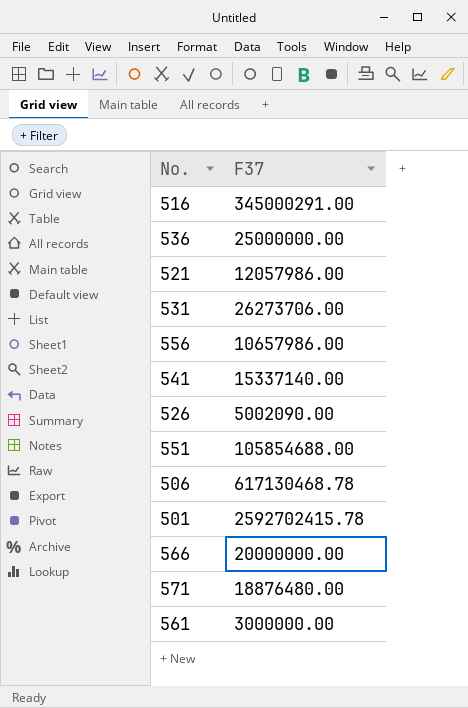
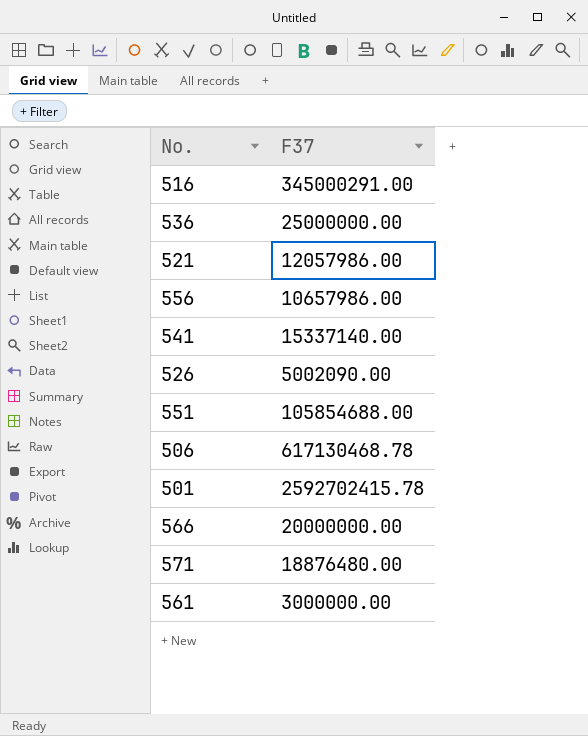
row 531: 26273706.00 -> none

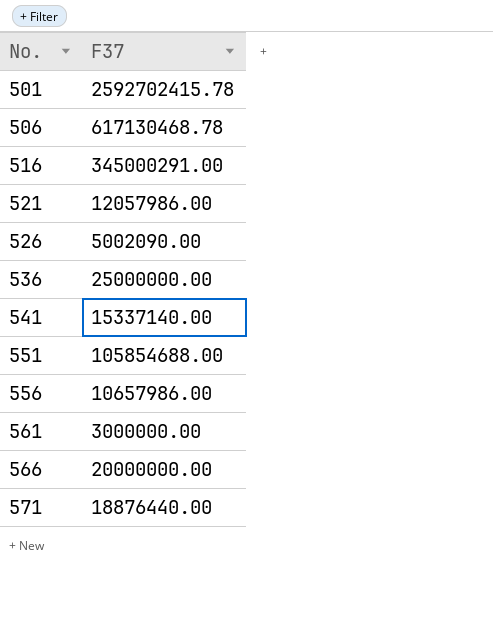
row order: none -> No. ascending
571 | F37: 18876480.00 -> 18876440.00

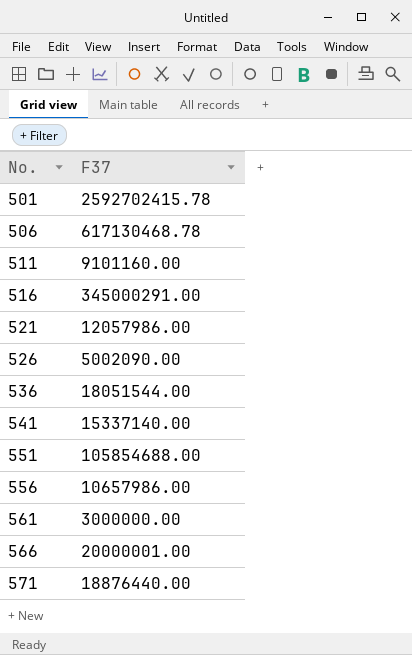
row 511: none -> 9101160.00
536 | F37: 25000000.00 -> 18051544.00
566 | F37: 20000000.00 -> 20000001.00

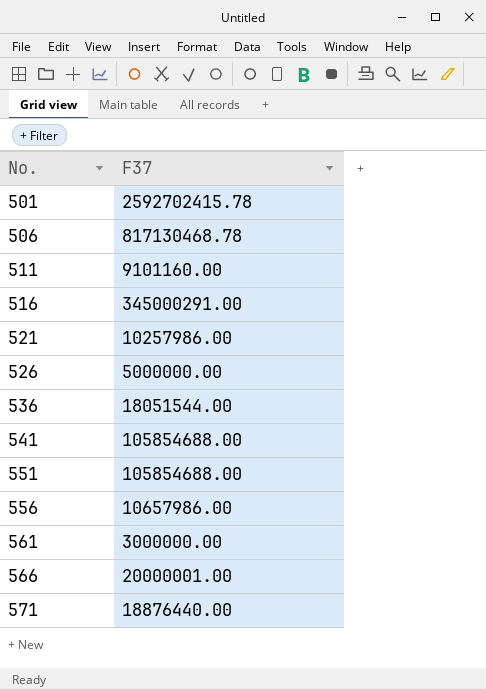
506 | F37: 617130468.78 -> 817130468.78
521 | F37: 12057986.00 -> 10257986.00
526 | F37: 5002090.00 -> 5000000.00
541 | F37: 15337140.00 -> 105854688.00

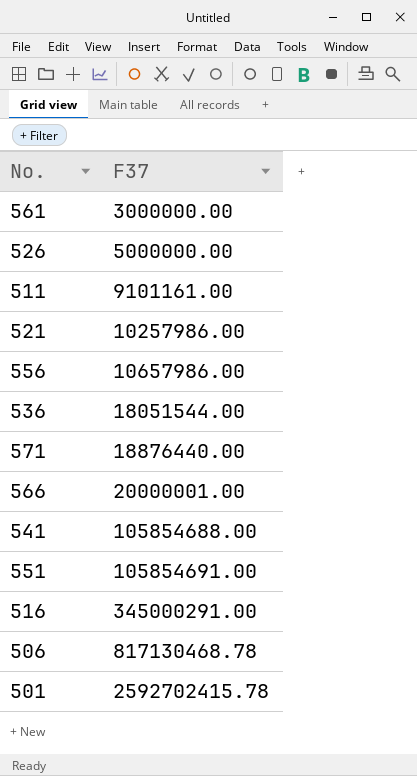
row order: No. ascending -> F37 ascending
511 | F37: 9101160.00 -> 9101161.00
551 | F37: 105854688.00 -> 105854691.00

